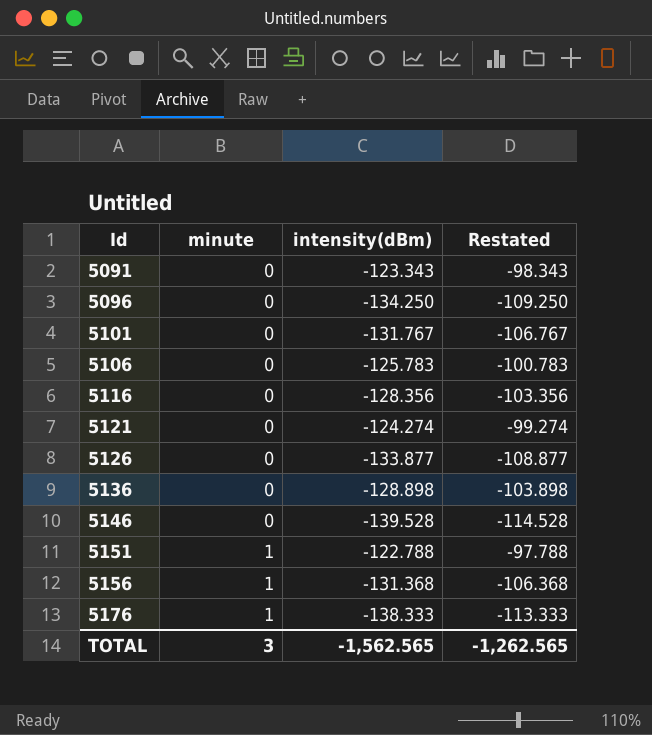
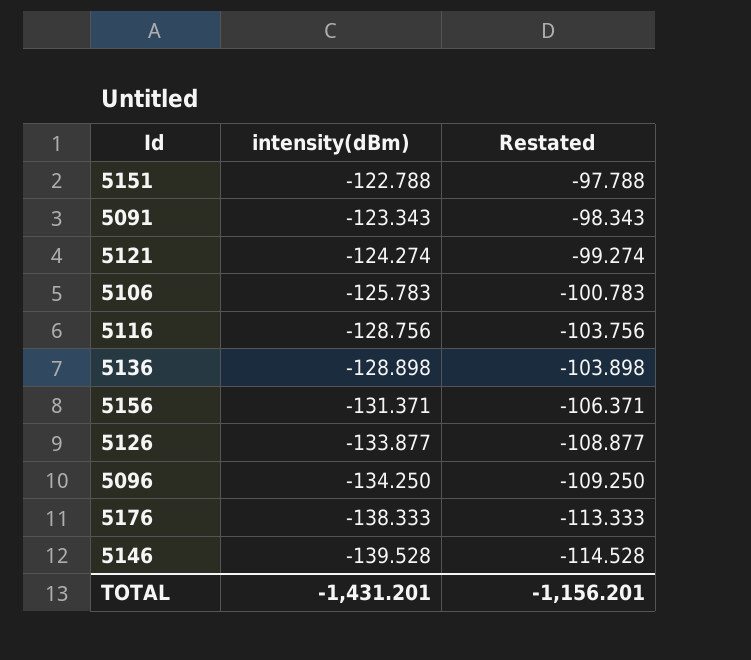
row order: Id ascending -> intensity(dBm) descending
column minute | position: 2 -> none
row 5101: 0 | -131.767 | -106.767 -> none
5116 | intensity(dBm): -128.356 -> -128.756
5116 | Restated: -103.356 -> -103.756
5156 | intensity(dBm): -131.368 -> -131.371
5156 | Restated: -106.368 -> -106.371
TOTAL | intensity(dBm): -1,562.565 -> -1,431.201
TOTAL | Restated: -1,262.565 -> -1,156.201

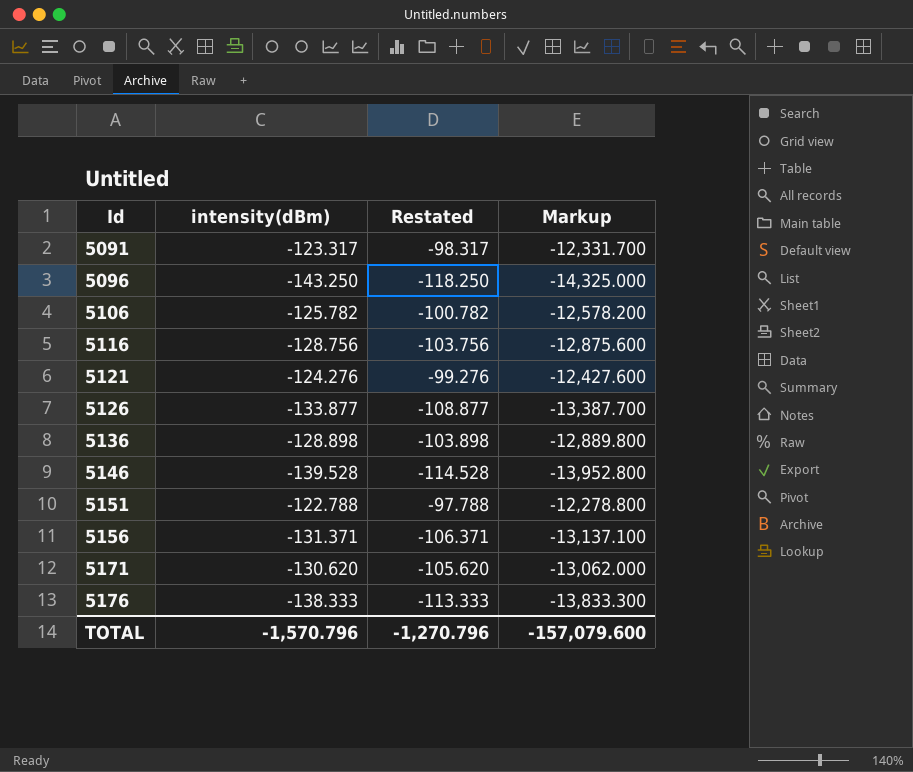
row order: intensity(dBm) descending -> Id ascending
column Markup | formula: none -> [intensity(dBm)] * 100
5091 | intensity(dBm): -123.343 -> -123.317
5091 | Restated: -98.343 -> -98.317
5096 | intensity(dBm): -134.250 -> -143.250
5096 | Restated: -109.250 -> -118.250
5106 | intensity(dBm): -125.783 -> -125.782
5106 | Restated: -100.783 -> -100.782
5121 | intensity(dBm): -124.274 -> -124.276
5121 | Restated: -99.274 -> -99.276
row 5171: none -> -130.620 | -105.620 | -13,062.000
TOTAL | intensity(dBm): -1,431.201 -> -1,570.796
TOTAL | Restated: -1,156.201 -> -1,270.796

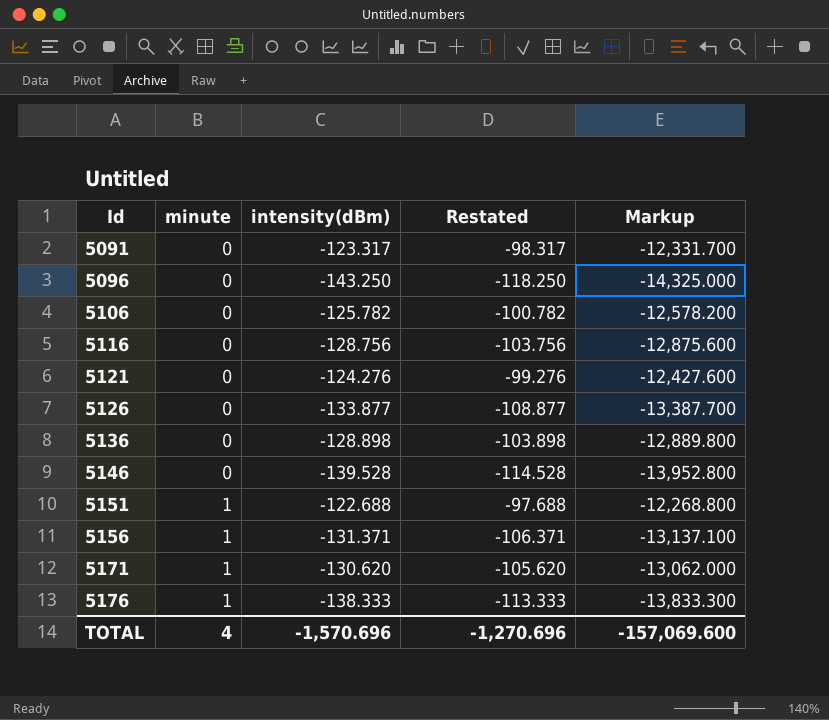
column minute | position: none -> 2
5151 | intensity(dBm): -122.788 -> -122.688
5151 | Restated: -97.788 -> -97.688
5151 | Markup: -12,278.800 -> -12,268.800
TOTAL | intensity(dBm): -1,570.796 -> -1,570.696
TOTAL | Restated: -1,270.796 -> -1,270.696
TOTAL | Markup: -157,079.600 -> -157,069.600

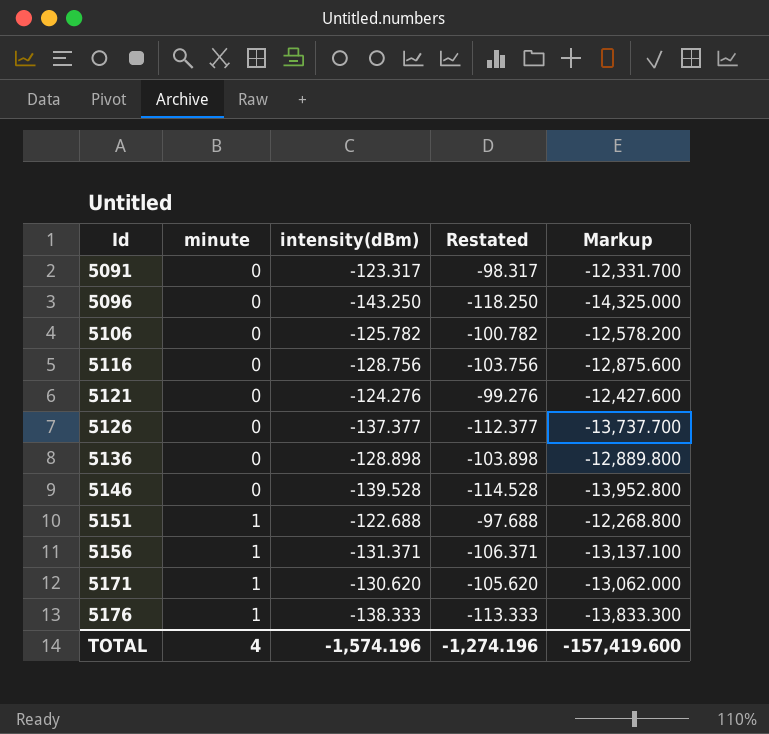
5126 | intensity(dBm): -133.877 -> -137.377
5126 | Restated: -108.877 -> -112.377
5126 | Markup: -13,387.700 -> -13,737.700
TOTAL | intensity(dBm): -1,570.696 -> -1,574.196
TOTAL | Restated: -1,270.696 -> -1,274.196
TOTAL | Markup: -157,069.600 -> -157,419.600

